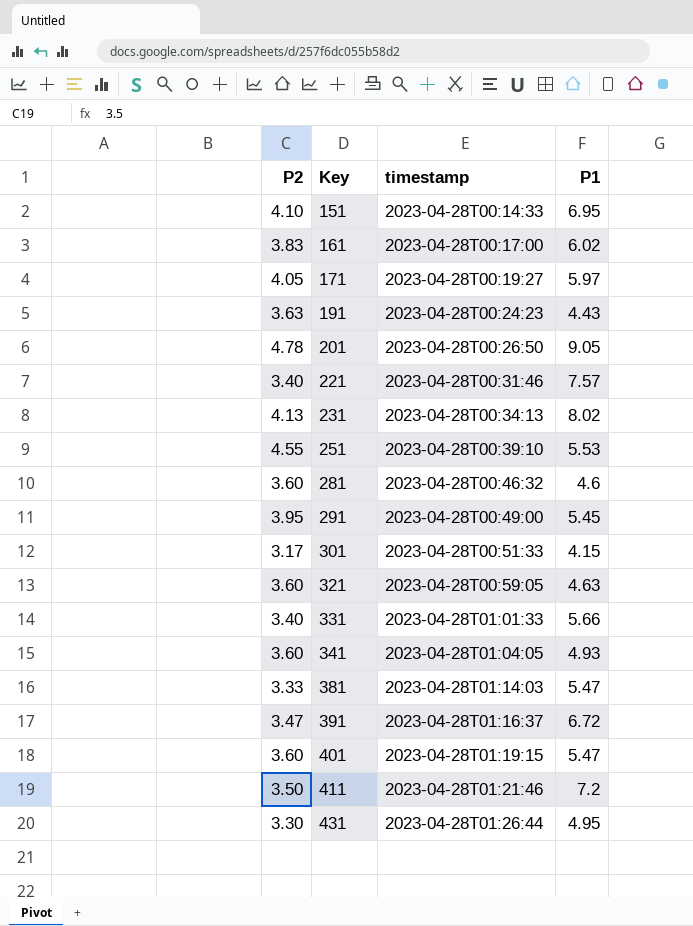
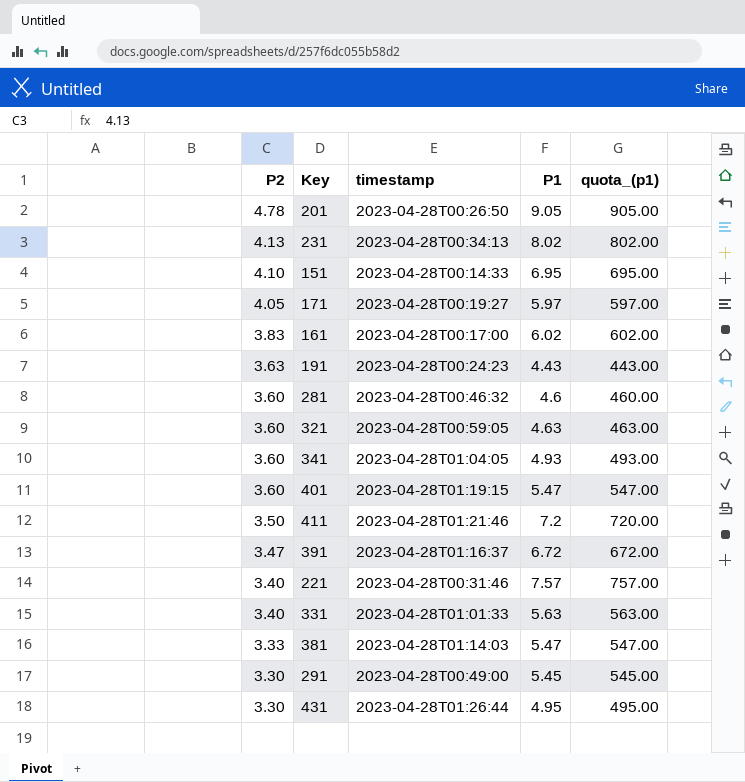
row order: Key ascending -> P2 descending
column quota_(p1) | formula: none -> [P1] * 100
row 251: 4.55 | 2023-04-28T00:39:10 | 5.53 -> none
row 301: 3.17 | 2023-04-28T00:51:33 | 4.15 -> none
331 | P1: 5.66 -> 5.63
291 | P2: 3.95 -> 3.30

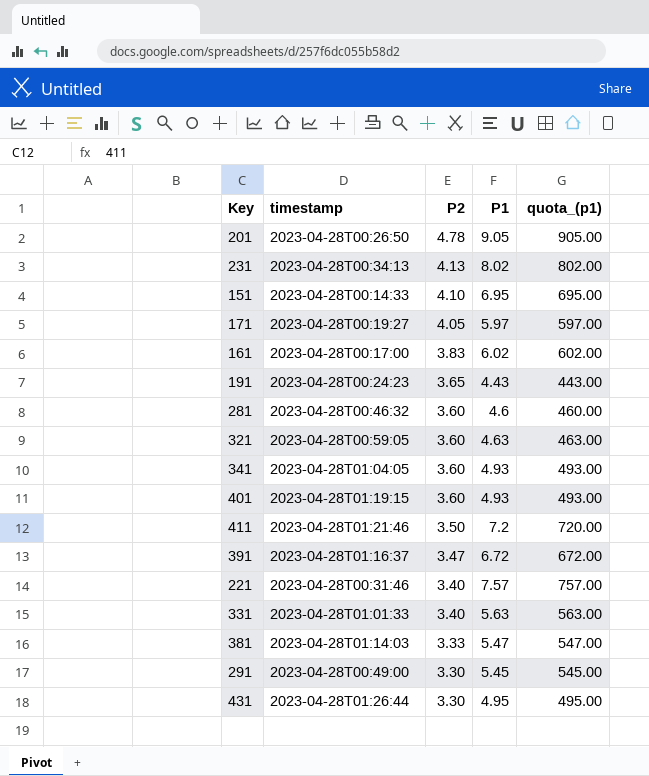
column P2 | position: 1 -> 3
191 | P2: 3.63 -> 3.65
401 | P1: 5.47 -> 4.93
401 | quota_(p1): 547.00 -> 493.00

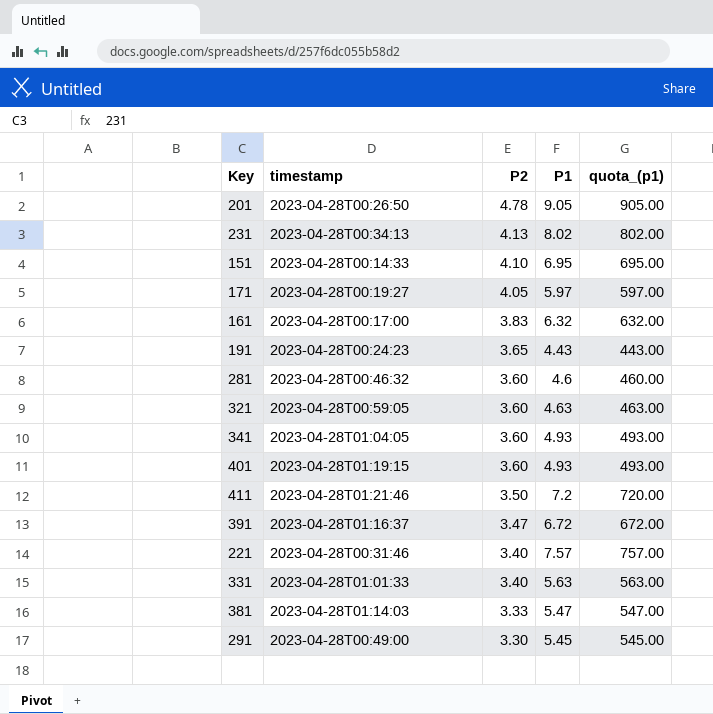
row 431: 2023-04-28T01:26:44 | 3.30 | 4.95 | 495.00 -> none
161 | P1: 6.02 -> 6.32
161 | quota_(p1): 602.00 -> 632.00

